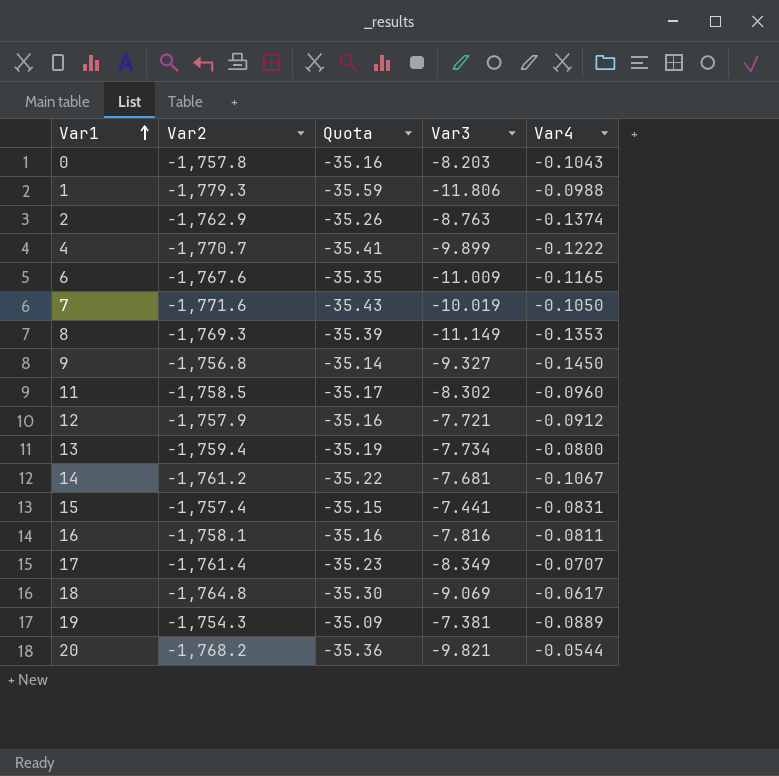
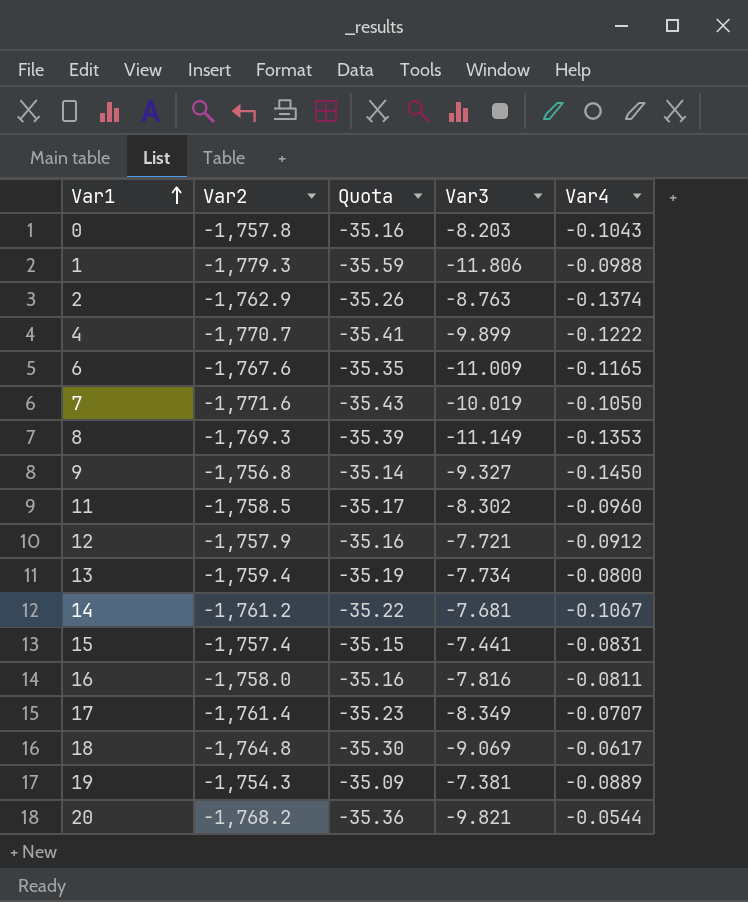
16 | Var2: -1,758.1 -> -1,758.0

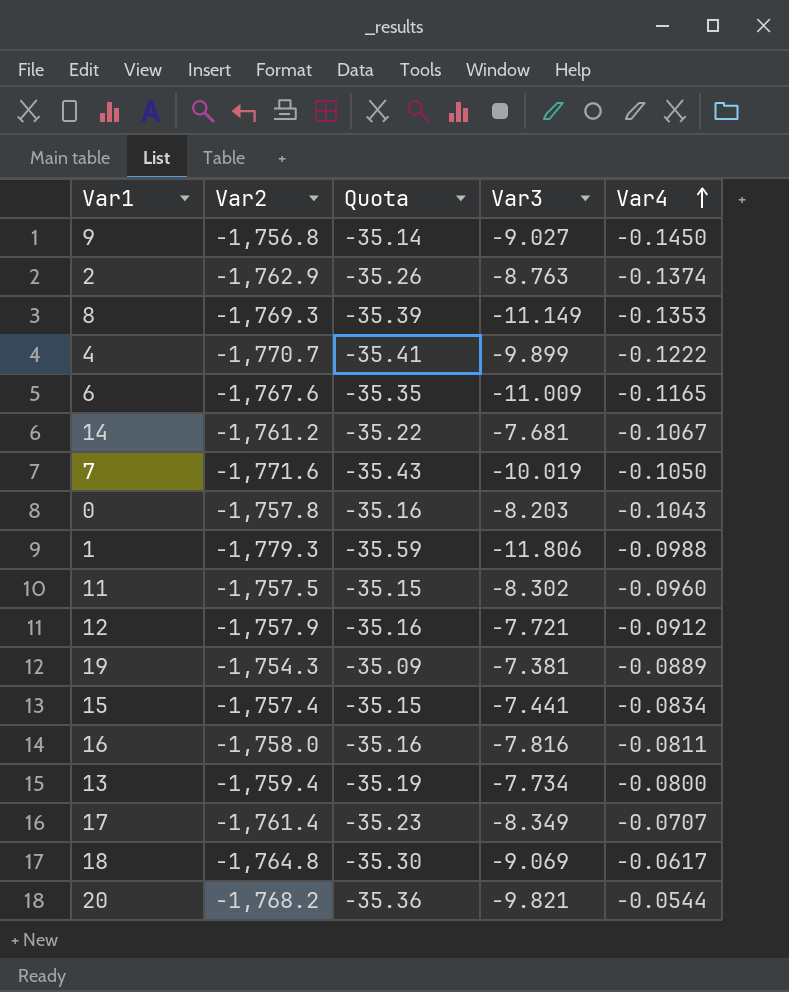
row order: Var1 ascending -> Var4 ascending
9 | Var3: -9.327 -> -9.027
11 | Var2: -1,758.5 -> -1,757.5
11 | Quota: -35.17 -> -35.15
15 | Var4: -0.0831 -> -0.0834

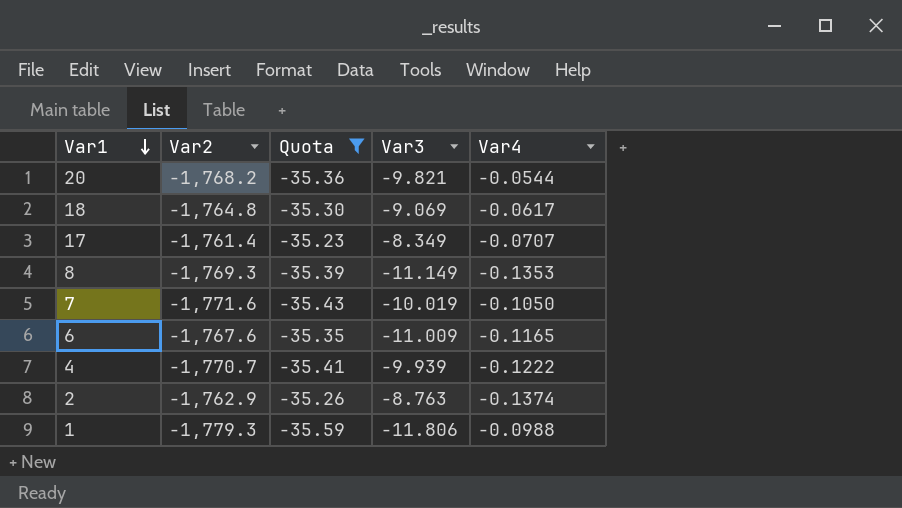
filter: none -> Quota <= -35.23
row order: Var4 ascending -> Var1 descending
4 | Var3: -9.899 -> -9.939

